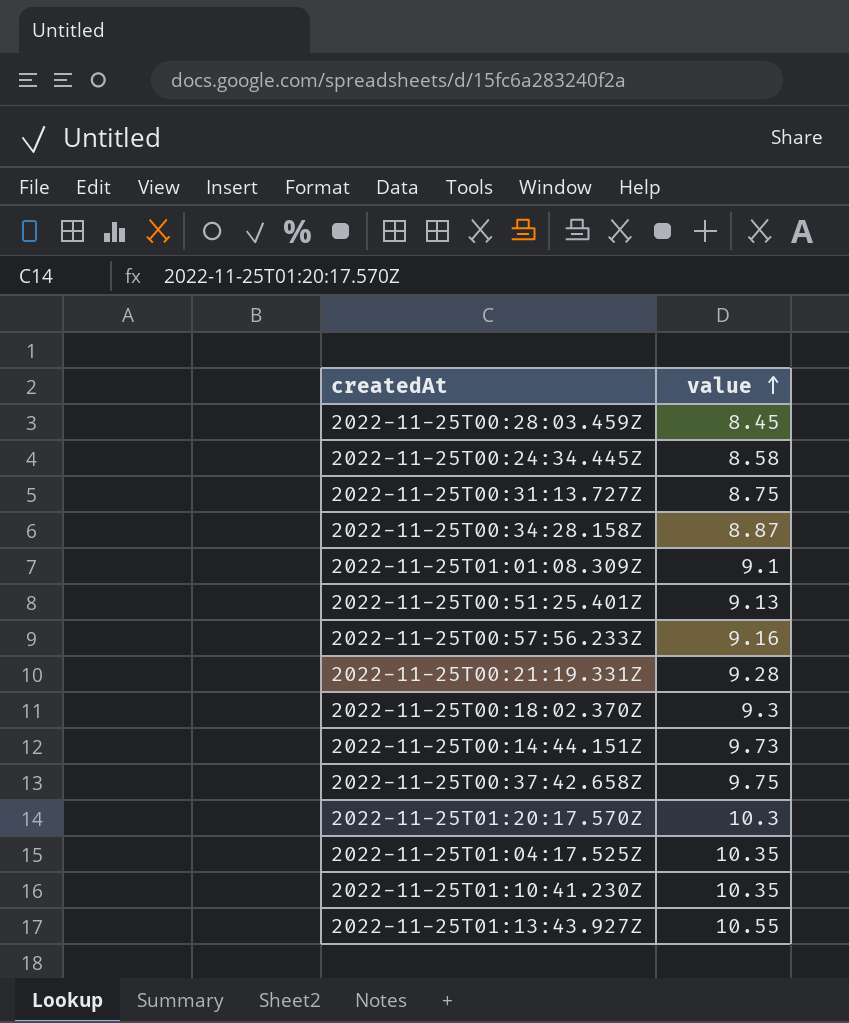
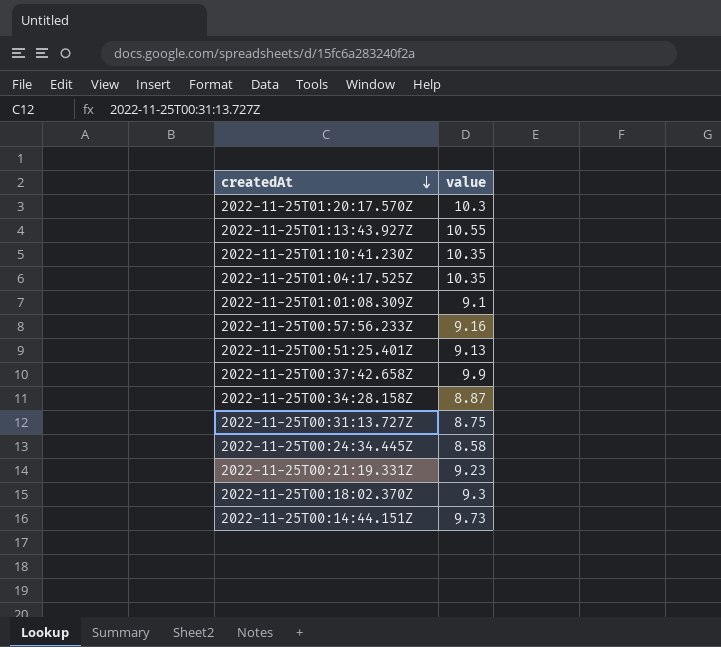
row order: value ascending -> createdAt descending
row 2022-11-25T00:28:03.459Z: 8.45 -> none
2022-11-25T00:37:42.658Z | value: 9.75 -> 9.9
2022-11-25T00:21:19.331Z | value: 9.28 -> 9.23

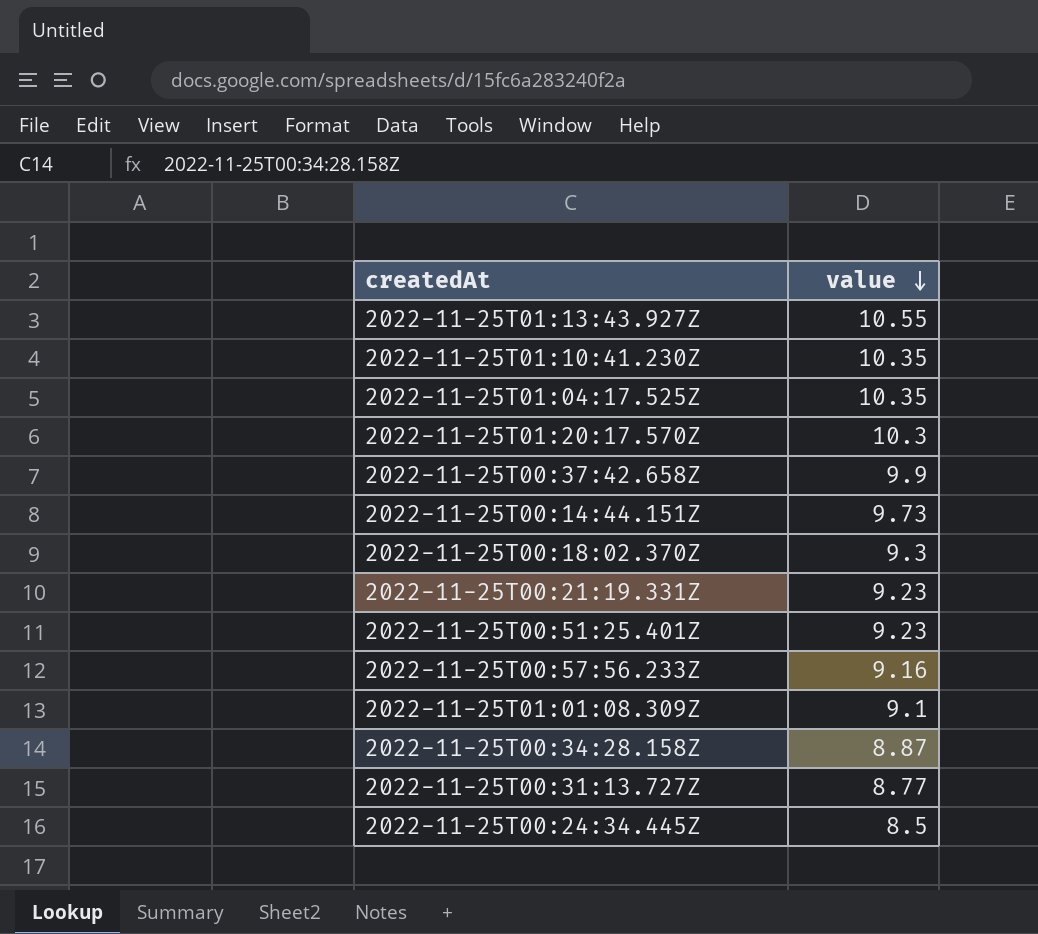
row order: createdAt descending -> value descending
2022-11-25T00:51:25.401Z | value: 9.13 -> 9.23
2022-11-25T00:31:13.727Z | value: 8.75 -> 8.77
2022-11-25T00:24:34.445Z | value: 8.58 -> 8.5

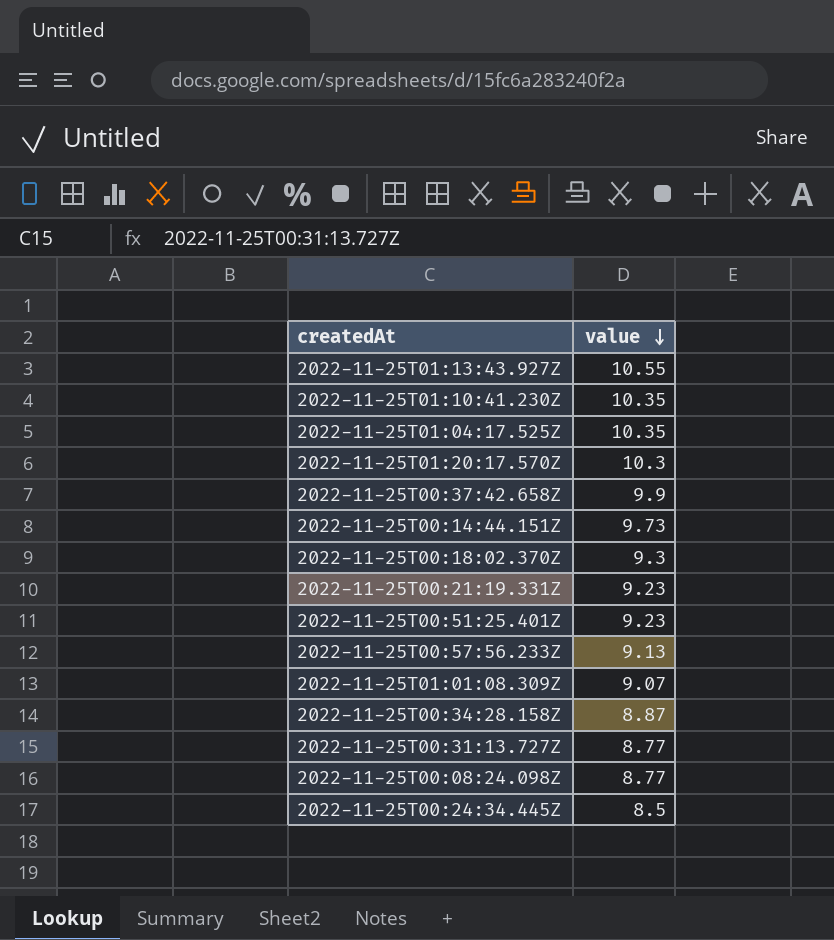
2022-11-25T00:57:56.233Z | value: 9.16 -> 9.13
2022-11-25T01:01:08.309Z | value: 9.1 -> 9.07
row 2022-11-25T00:08:24.098Z: none -> 8.77

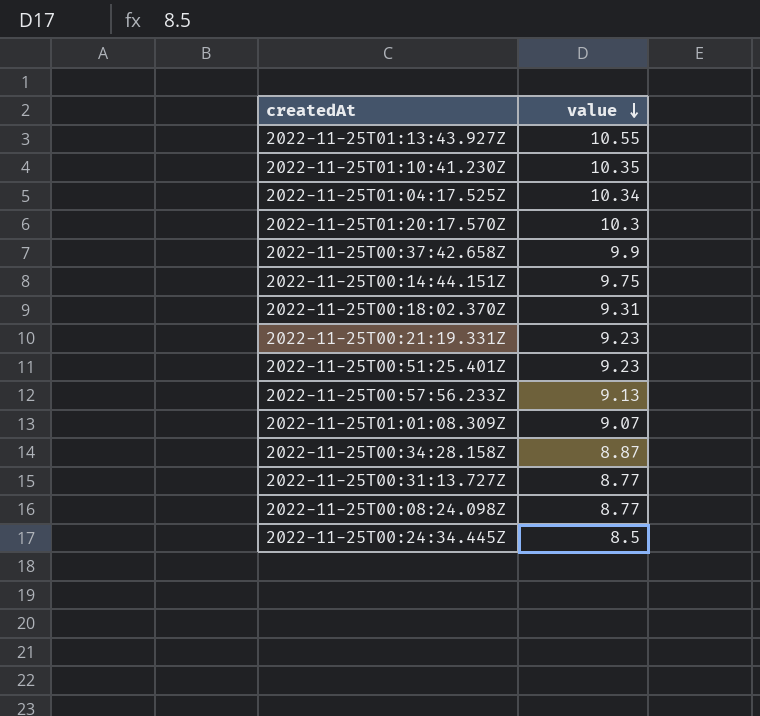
2022-11-25T01:04:17.525Z | value: 10.35 -> 10.34
2022-11-25T00:14:44.151Z | value: 9.73 -> 9.75
2022-11-25T00:18:02.370Z | value: 9.3 -> 9.31

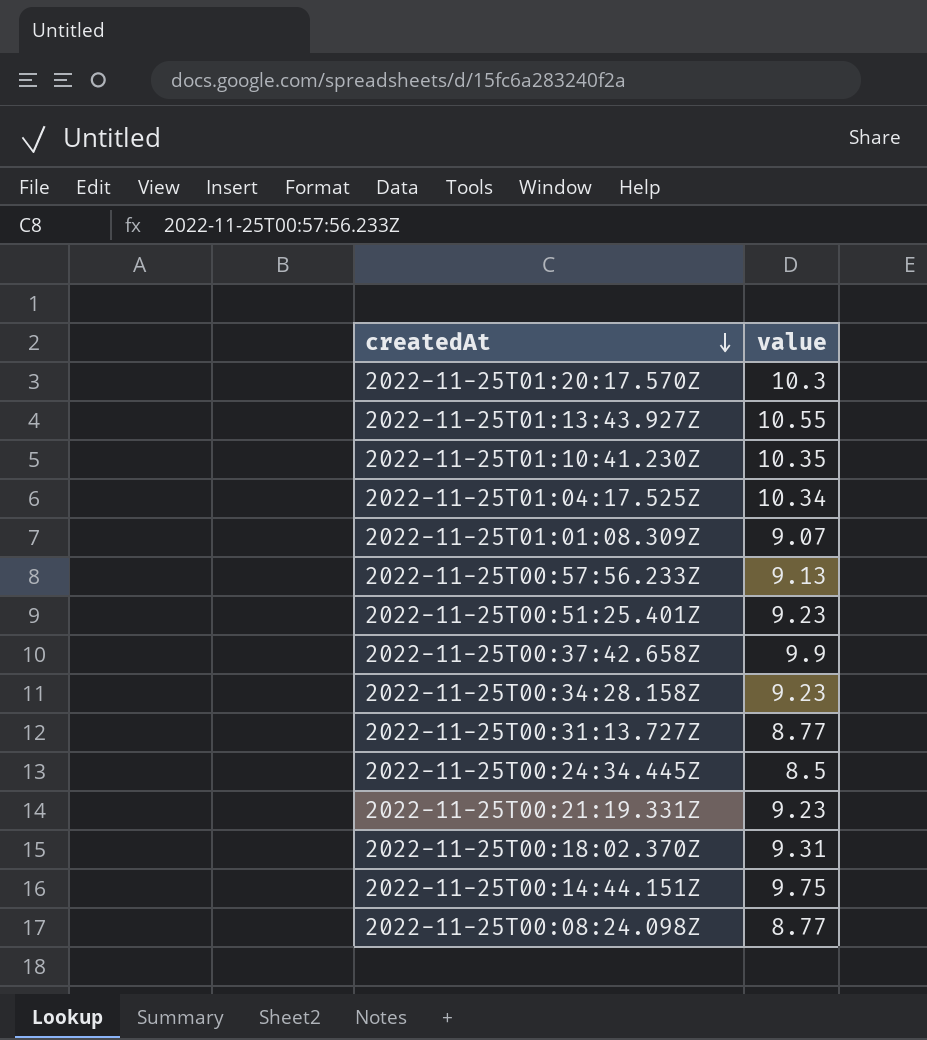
row order: value descending -> createdAt descending
2022-11-25T00:34:28.158Z | value: 8.87 -> 9.23

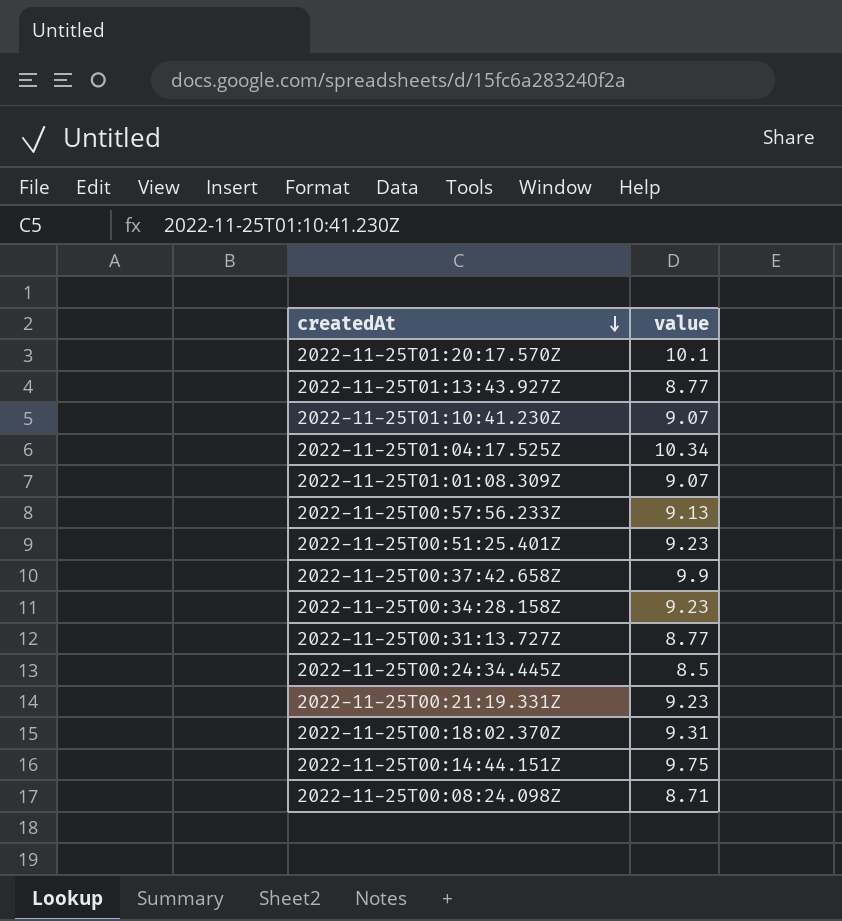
2022-11-25T01:20:17.570Z | value: 10.3 -> 10.1
2022-11-25T01:13:43.927Z | value: 10.55 -> 8.77
2022-11-25T01:10:41.230Z | value: 10.35 -> 9.07
2022-11-25T00:08:24.098Z | value: 8.77 -> 8.71

